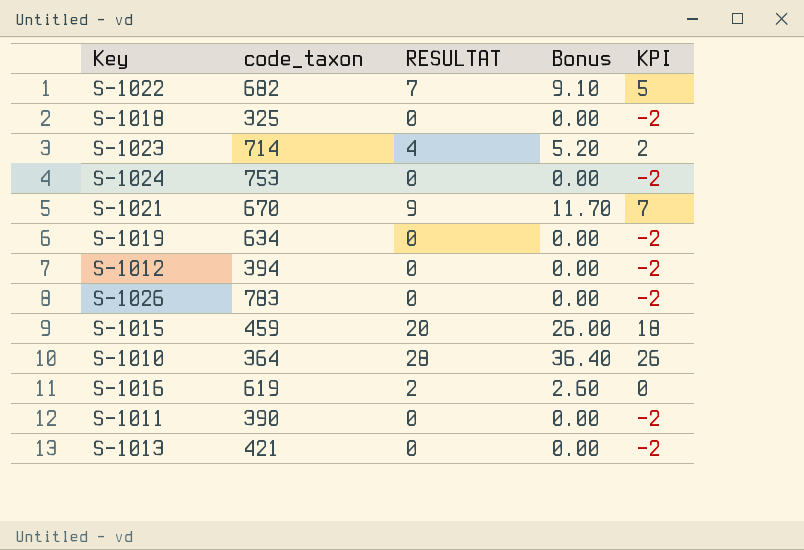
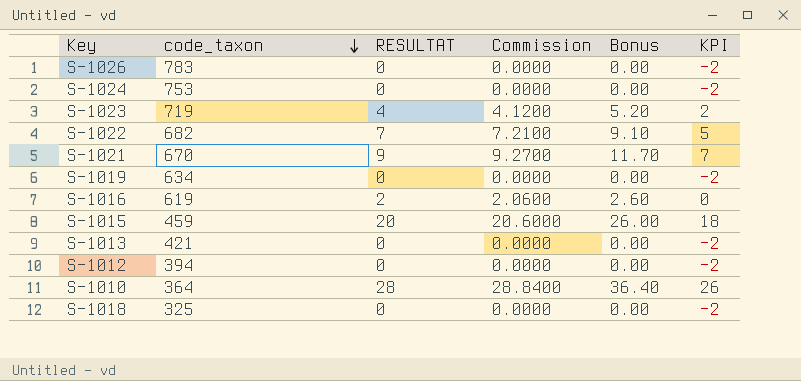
row order: none -> code_taxon descending
column Commission | formula: none -> [RESULTAT] * 1.03
row S-1011: 390 | 0 | 0.00 | -2 -> none
S-1023 | code_taxon: 714 -> 719

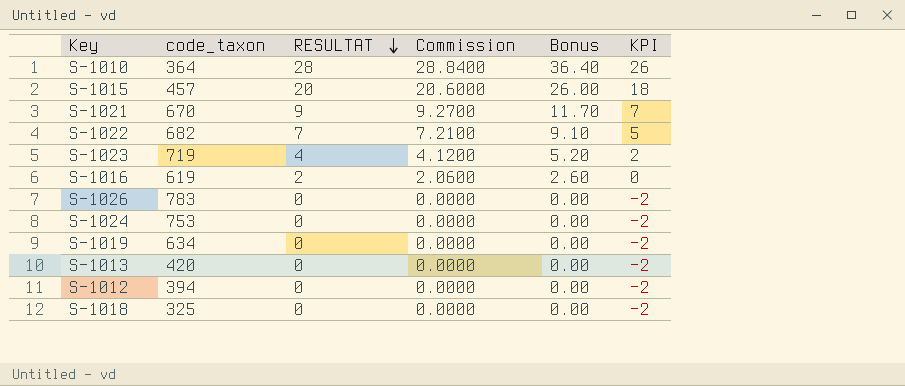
row order: code_taxon descending -> RESULTAT descending
S-1015 | code_taxon: 459 -> 457
S-1013 | code_taxon: 421 -> 420

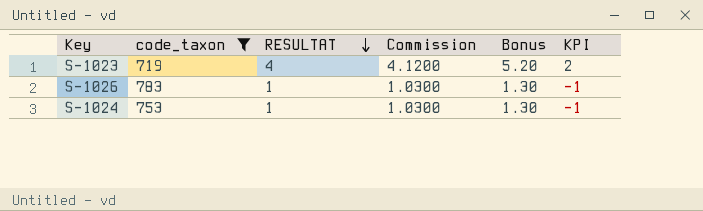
filter: none -> code_taxon >= 719
S-1026 | RESULTAT: 0 -> 1
S-1026 | Commission: 0.0000 -> 1.0300
S-1026 | Bonus: 0.00 -> 1.30
S-1026 | KPI: -2 -> -1
S-1024 | RESULTAT: 0 -> 1
S-1024 | Commission: 0.0000 -> 1.0300
S-1024 | Bonus: 0.00 -> 1.30
S-1024 | KPI: -2 -> -1

